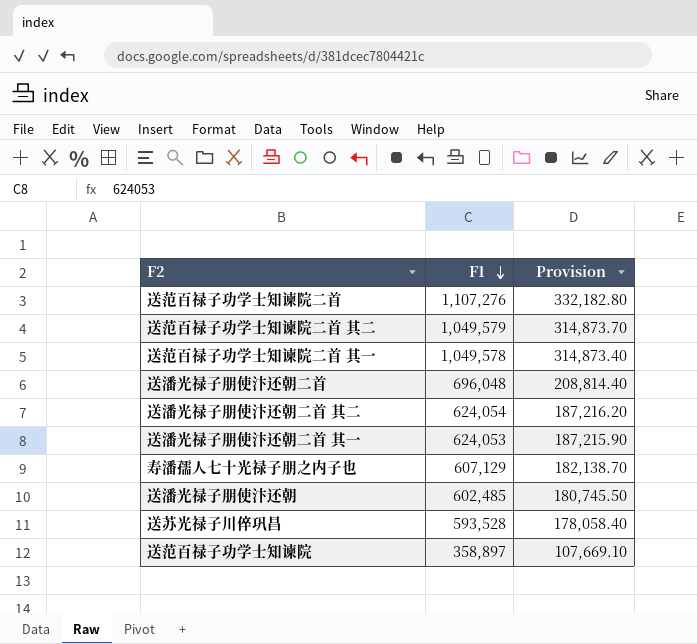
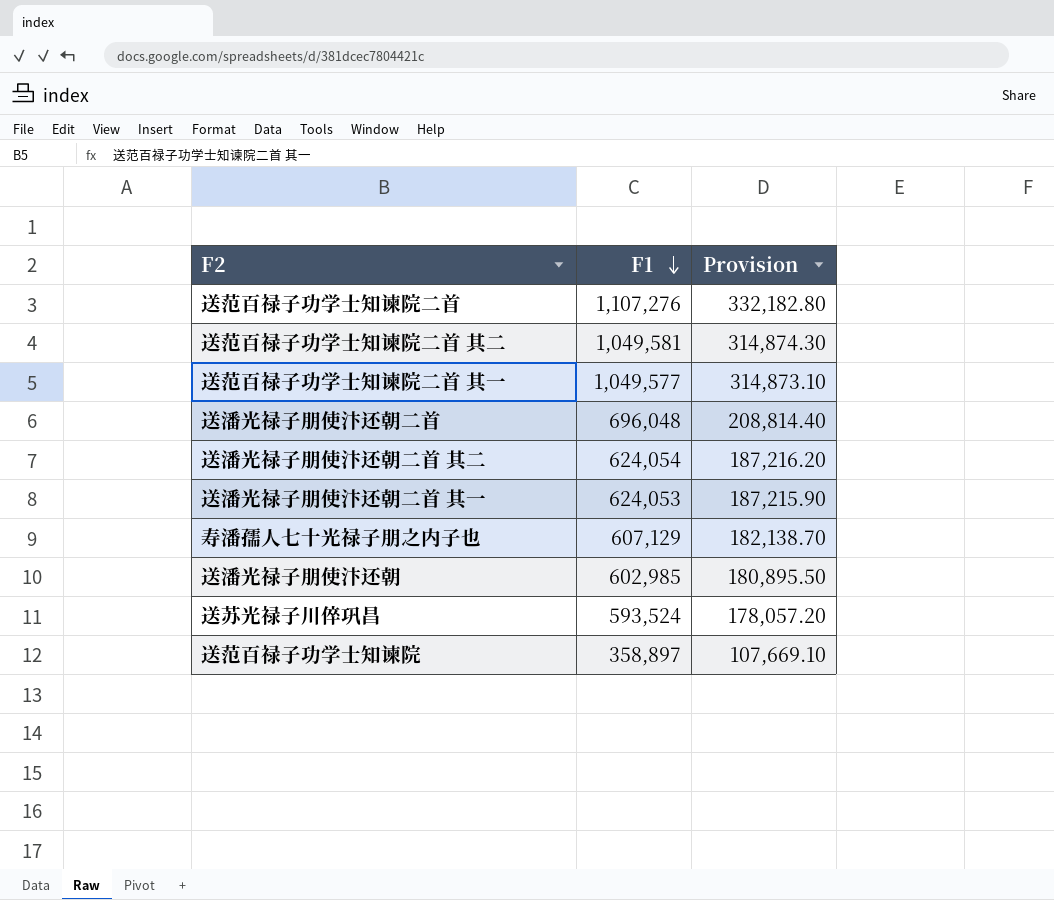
送范百禄子功学士知谏院二首 其二 | F1: 1,049,579 -> 1,049,581
送范百禄子功学士知谏院二首 其二 | Provision: 314,873.70 -> 314,874.30
送范百禄子功学士知谏院二首 其一 | F1: 1,049,578 -> 1,049,577
送范百禄子功学士知谏院二首 其一 | Provision: 314,873.40 -> 314,873.10
送潘光禄子朋使汴还朝 | F1: 602,485 -> 602,985
送潘光禄子朋使汴还朝 | Provision: 180,745.50 -> 180,895.50
送苏光禄子川倅巩昌 | F1: 593,528 -> 593,524
送苏光禄子川倅巩昌 | Provision: 178,058.40 -> 178,057.20

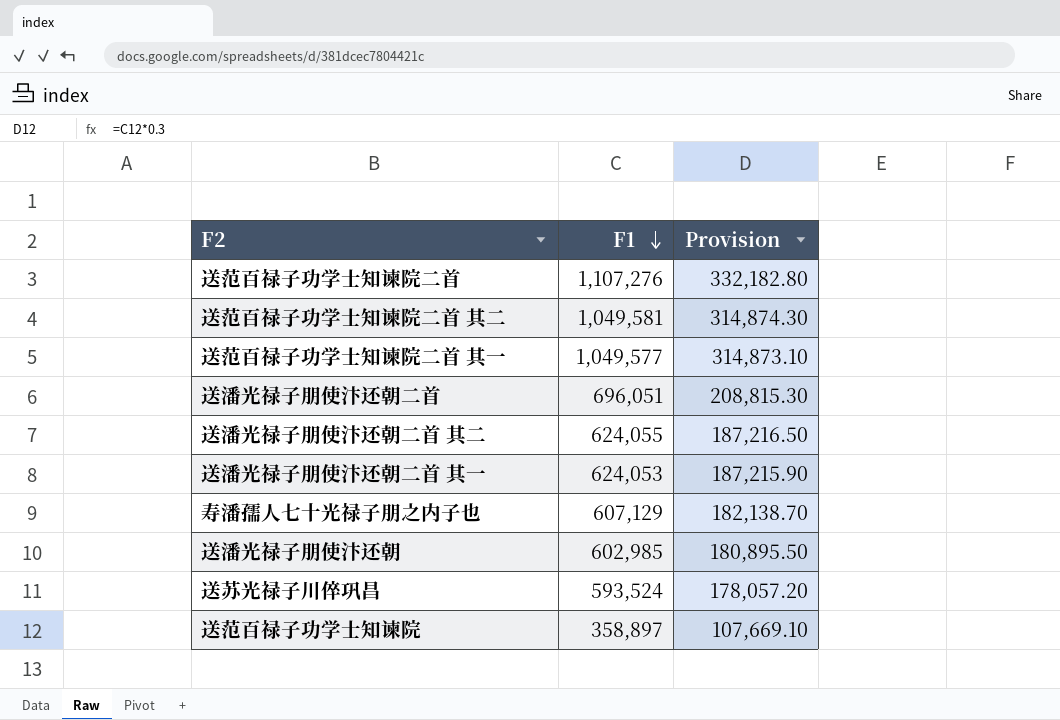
送潘光禄子朋使汴还朝二首 | F1: 696,048 -> 696,051
送潘光禄子朋使汴还朝二首 | Provision: 208,814.40 -> 208,815.30
送潘光禄子朋使汴还朝二首 其二 | F1: 624,054 -> 624,055
送潘光禄子朋使汴还朝二首 其二 | Provision: 187,216.20 -> 187,216.50

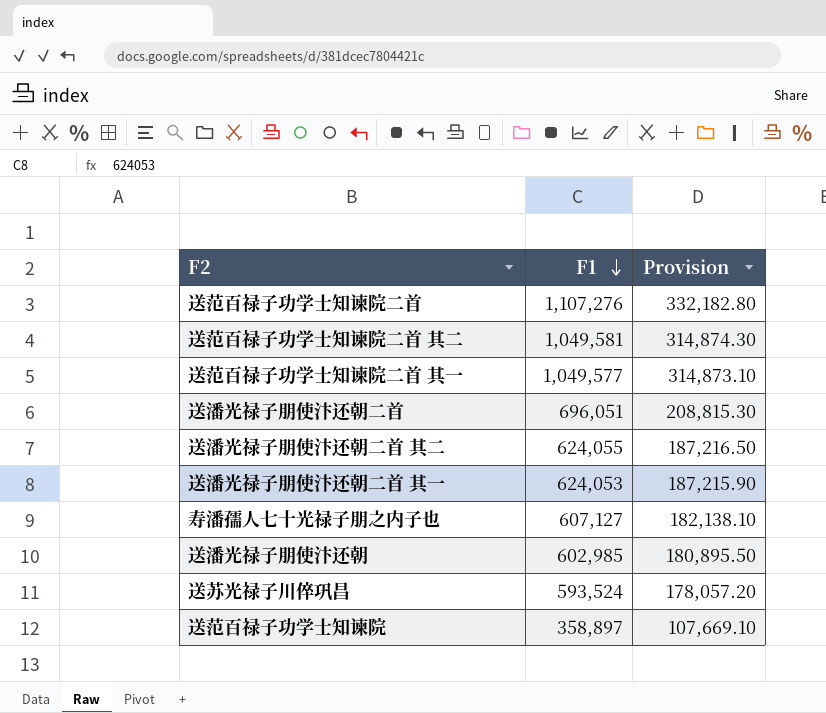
寿潘孺人七十光禄子朋之内子也 | F1: 607,129 -> 607,127
寿潘孺人七十光禄子朋之内子也 | Provision: 182,138.70 -> 182,138.10

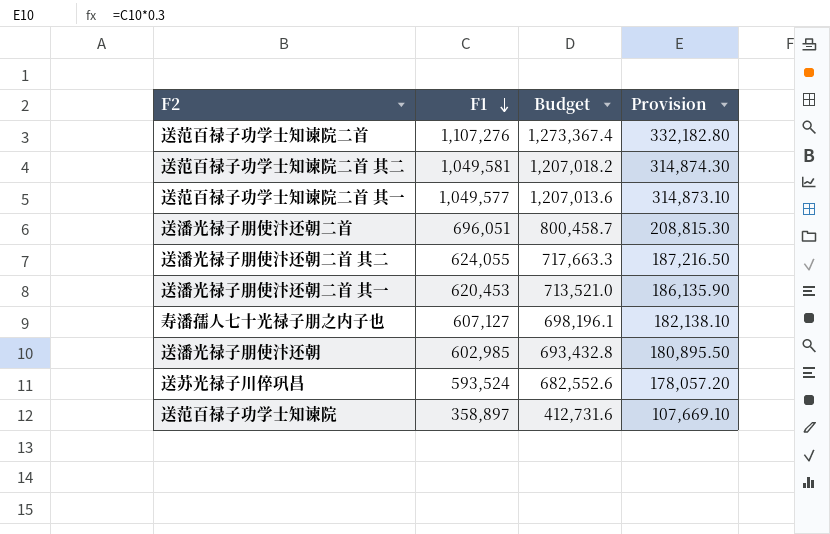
column Budget | formula: none -> [F1] * 1.15
送潘光禄子朋使汴还朝二首 其一 | F1: 624,053 -> 620,453
送潘光禄子朋使汴还朝二首 其一 | Provision: 187,215.90 -> 186,135.90

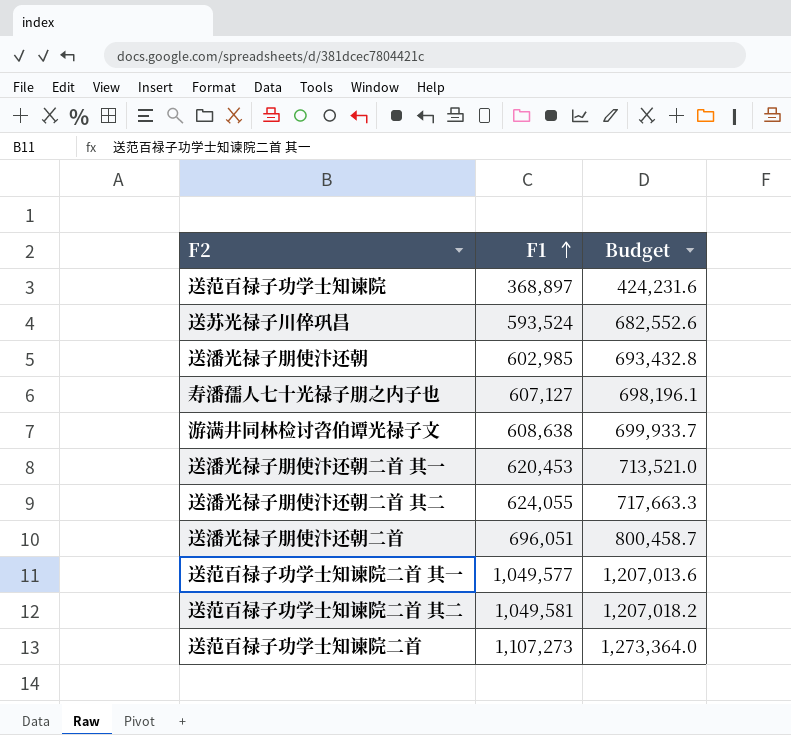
row order: F1 descending -> F1 ascending
column Provision | formula: [F1] * 0.3 -> none
送范百禄子功学士知谏院 | F1: 358,897 -> 368,897
送范百禄子功学士知谏院 | Budget: 412,731.6 -> 424,231.6
row 游满井同林检讨咨伯谭光禄子文: none -> 608,638 | 699,933.7
送范百禄子功学士知谏院二首 | F1: 1,107,276 -> 1,107,273
送范百禄子功学士知谏院二首 | Budget: 1,273,367.4 -> 1,273,364.0

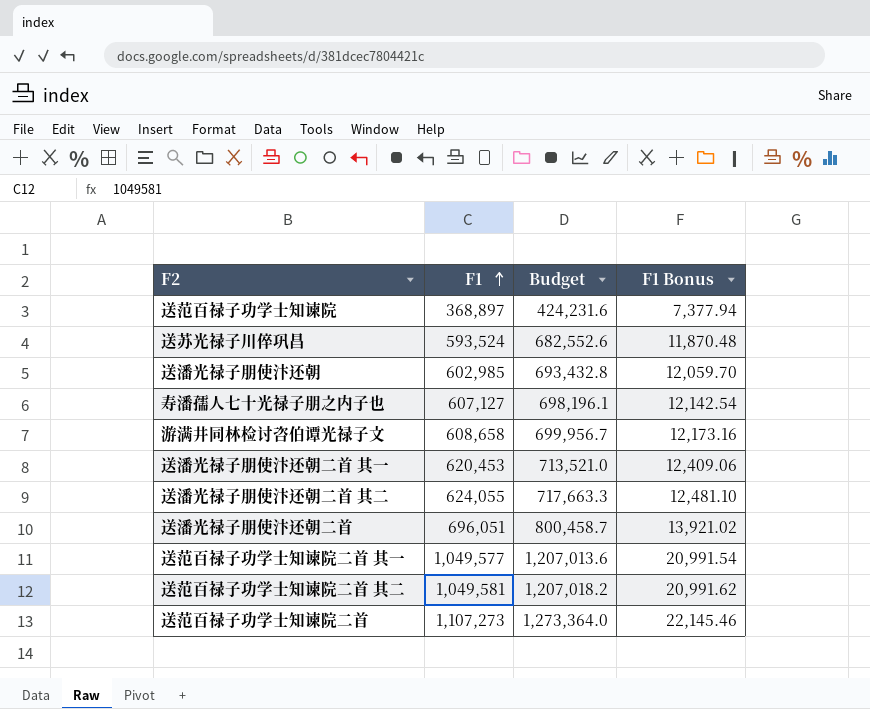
column F1 Bonus | formula: none -> [F1] * 0.02
游满井同林检讨咨伯谭光禄子文 | F1: 608,638 -> 608,658
游满井同林检讨咨伯谭光禄子文 | Budget: 699,933.7 -> 699,956.7

